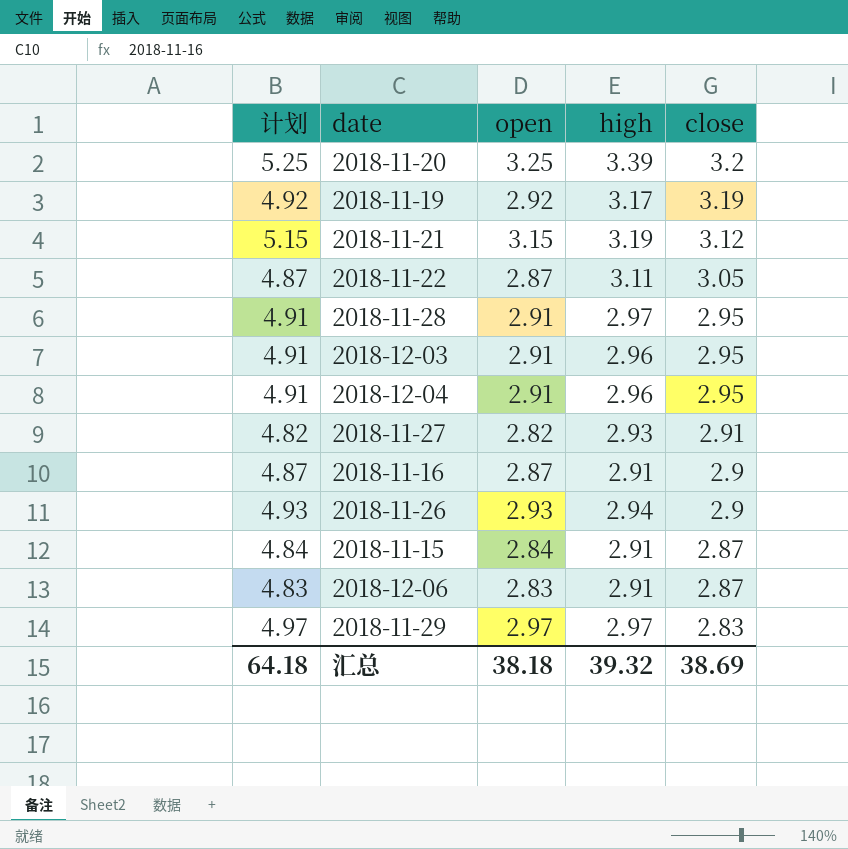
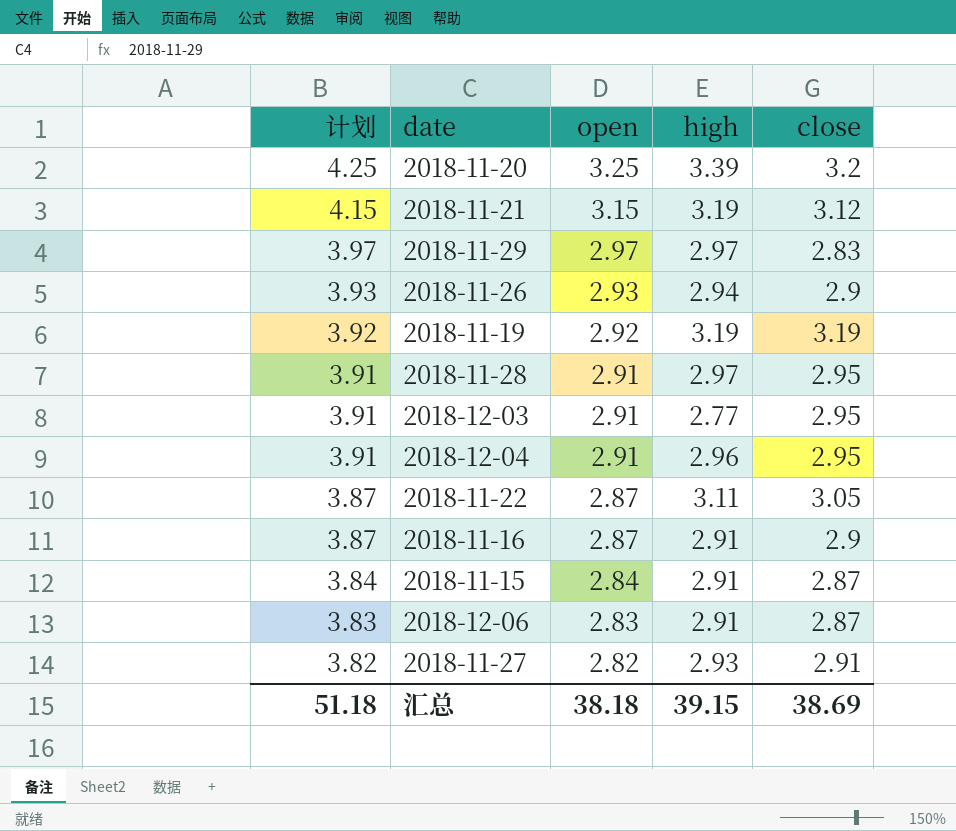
row order: close descending -> 计划 descending
column 计划 | formula: [open] + 2 -> [open] + 1
2018-11-19 | high: 3.17 -> 3.19
2018-12-03 | high: 2.96 -> 2.77
汇总 | 计划: 64.18 -> 51.18
汇总 | high: 39.32 -> 39.15

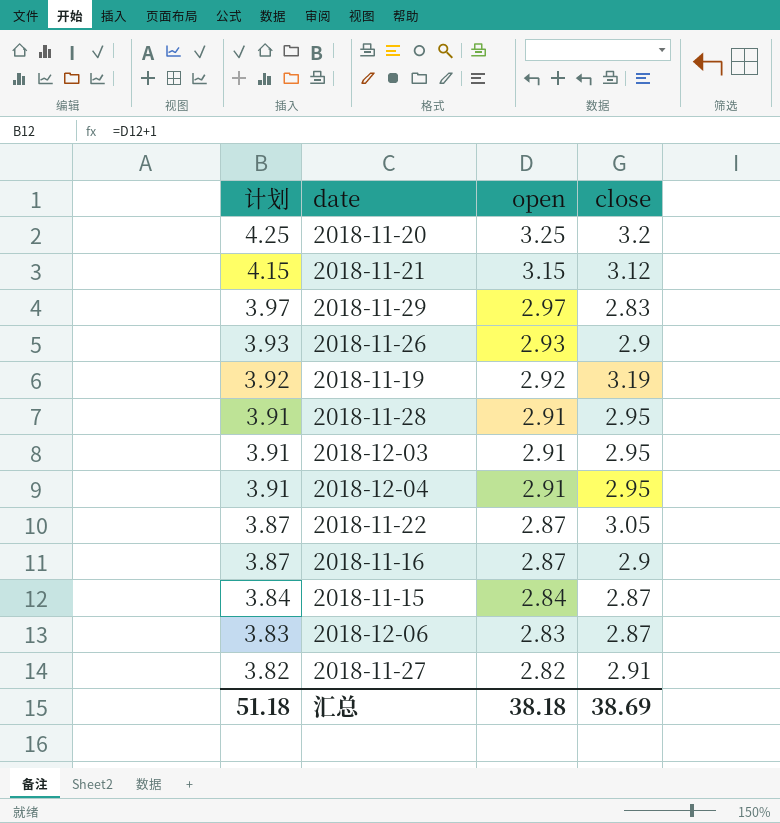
column high | position: 4 -> none

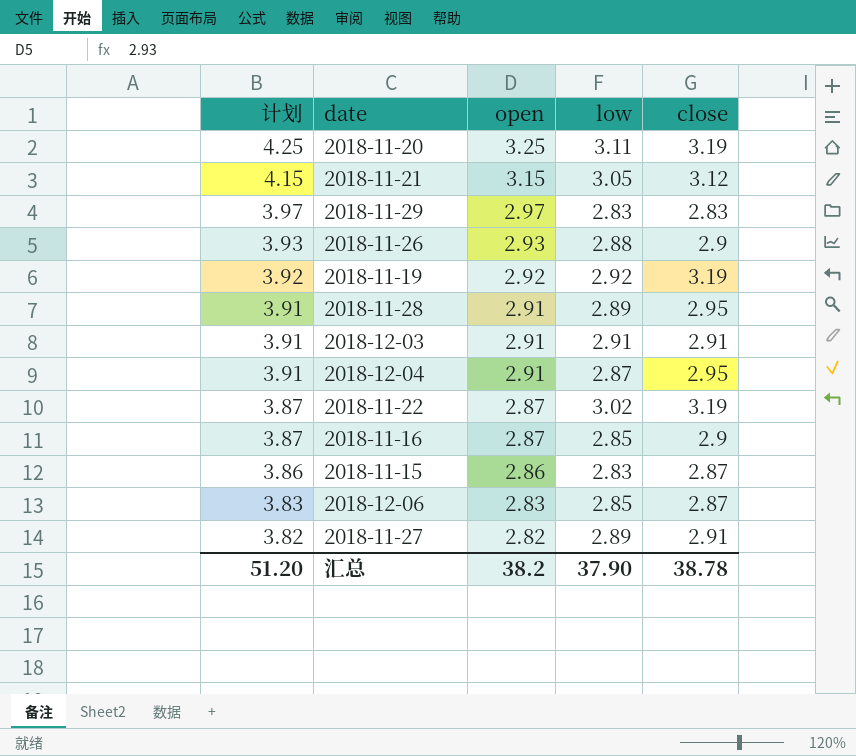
column low | position: none -> 4
2018-11-20 | close: 3.2 -> 3.19
2018-12-03 | close: 2.95 -> 2.91
2018-11-22 | close: 3.05 -> 3.19
2018-11-15 | 计划: 3.84 -> 3.86
2018-11-15 | open: 2.84 -> 2.86
汇总 | 计划: 51.18 -> 51.20
汇总 | open: 38.18 -> 38.2
汇总 | close: 38.69 -> 38.78

